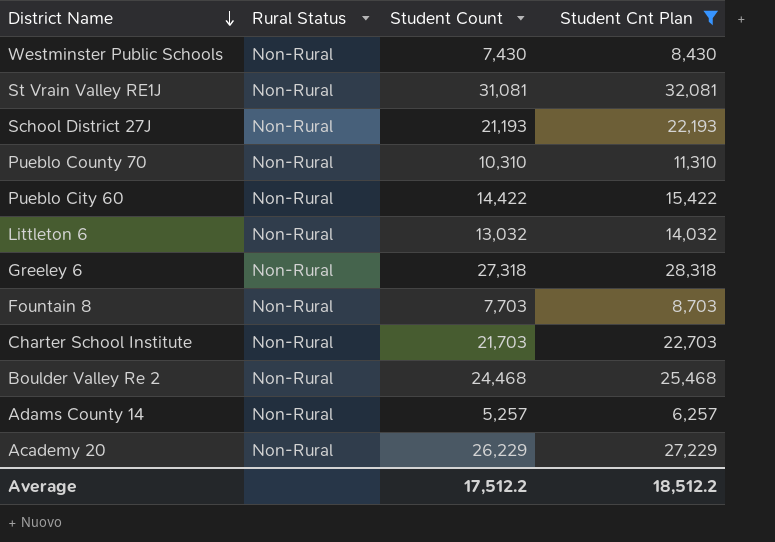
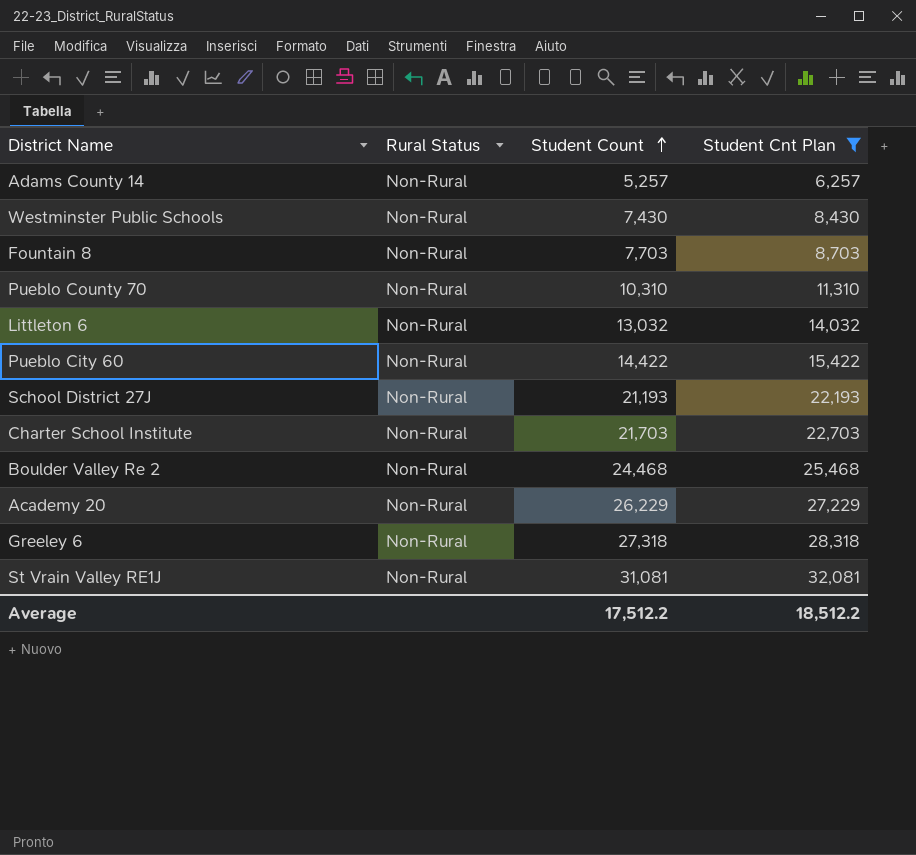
row order: District Name descending -> Student Count ascending

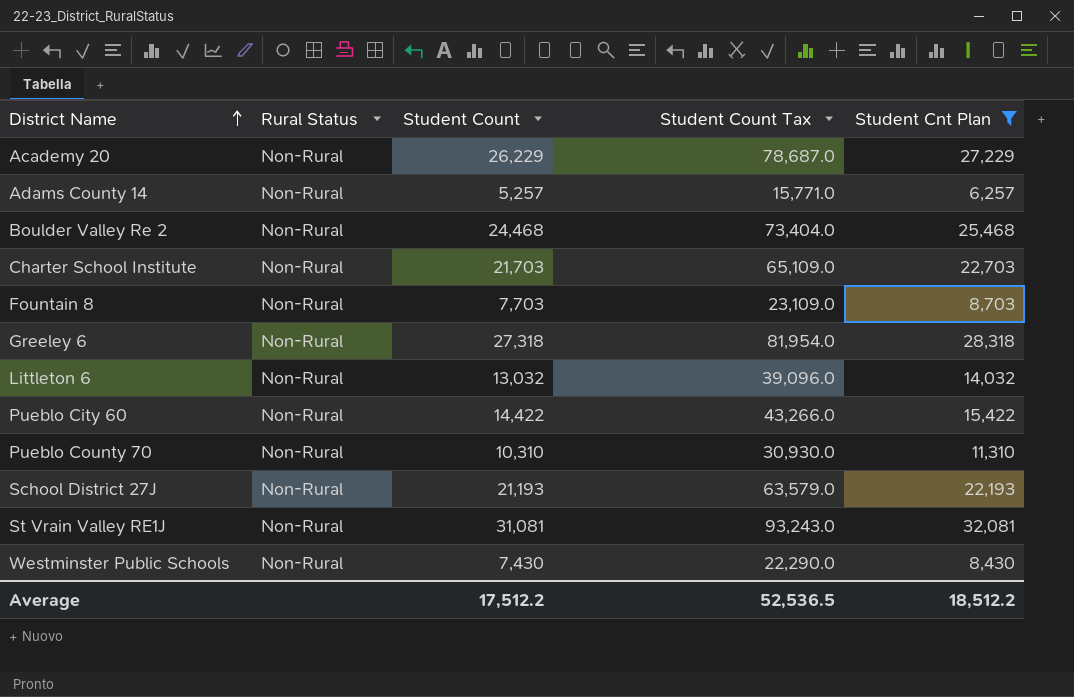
row order: Student Count ascending -> District Name ascending
column Student Count Tax | formula: none -> [Student Count] * 3

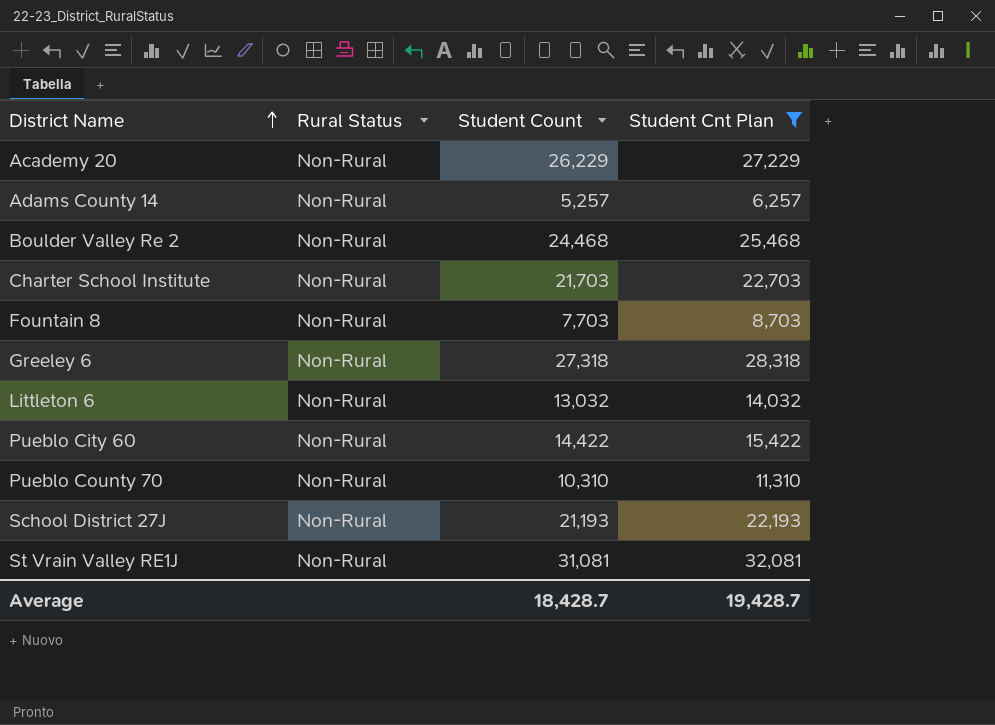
column Student Count Tax | formula: [Student Count] * 3 -> none
row Westminster Public Schools: Non-Rural | 7,430 | 22,290.0 | 8,430 -> none
Average | Student Count: 17,512.2 -> 18,428.7
Average | Student Cnt Plan: 18,512.2 -> 19,428.7

